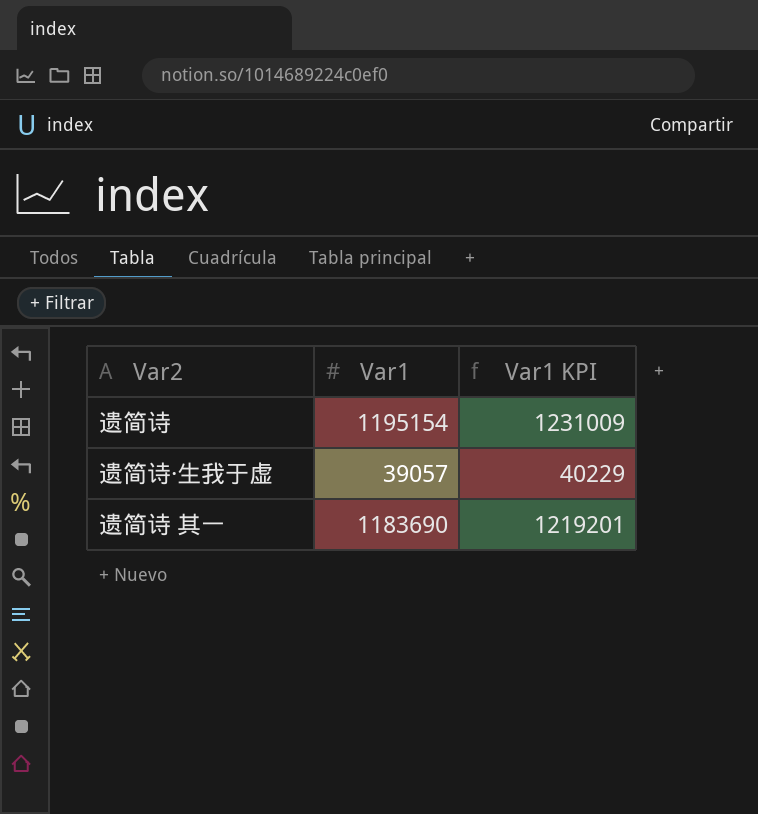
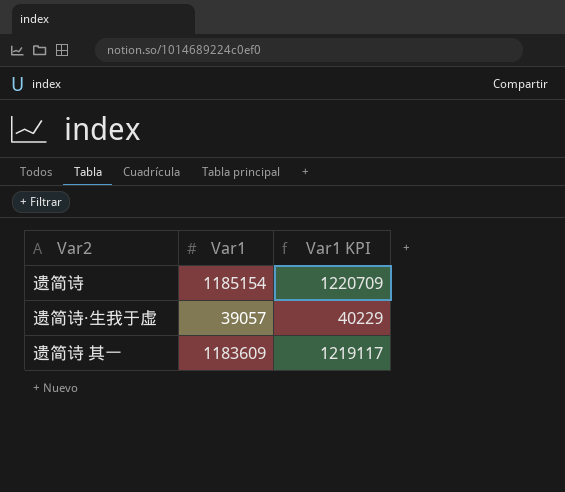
遗简诗 | Var1: 1195154 -> 1185154
遗简诗 | Var1 KPI: 1231009 -> 1220709
遗简诗 其一 | Var1: 1183690 -> 1183609
遗简诗 其一 | Var1 KPI: 1219201 -> 1219117

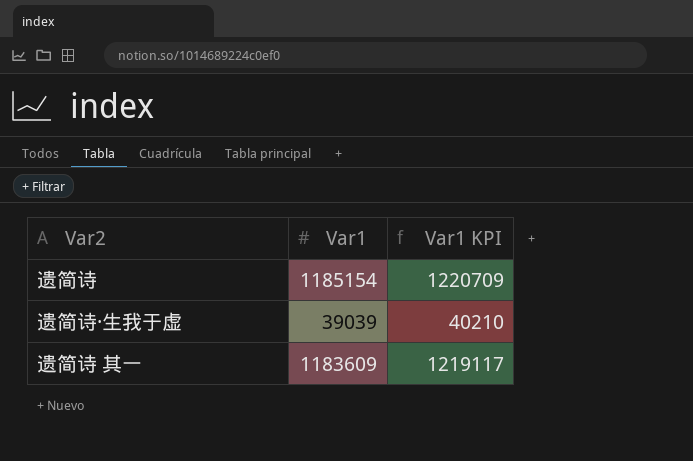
遗简诗·生我于虚 | Var1: 39057 -> 39039
遗简诗·生我于虚 | Var1 KPI: 40229 -> 40210

